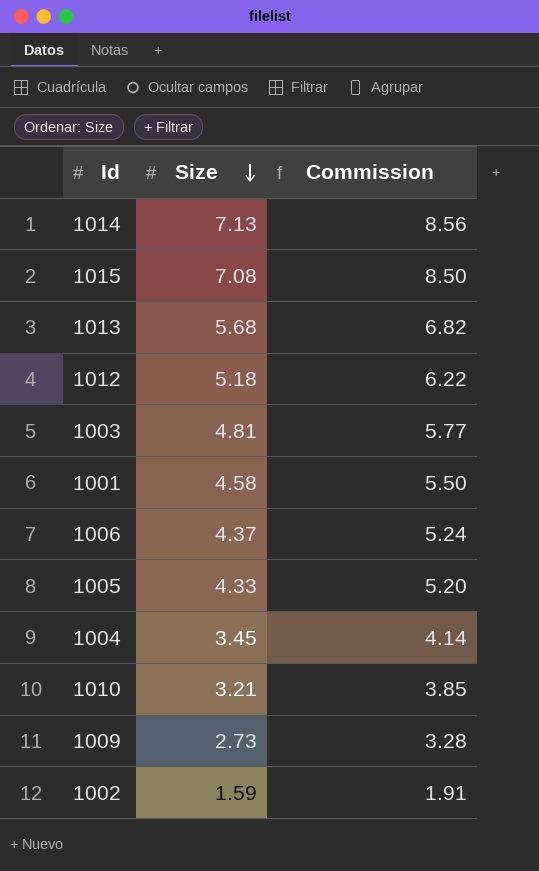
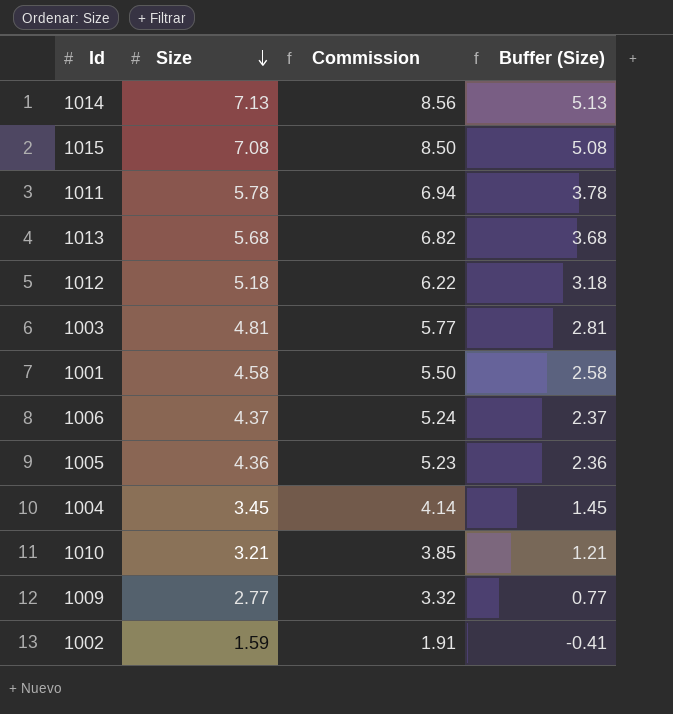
column Buffer (Size) | formula: none -> [Size] - 2
row 1011: none -> 5.78 | 6.94 | 3.78
1005 | Size: 4.33 -> 4.36
1005 | Commission: 5.20 -> 5.23
1009 | Size: 2.73 -> 2.77
1009 | Commission: 3.28 -> 3.32

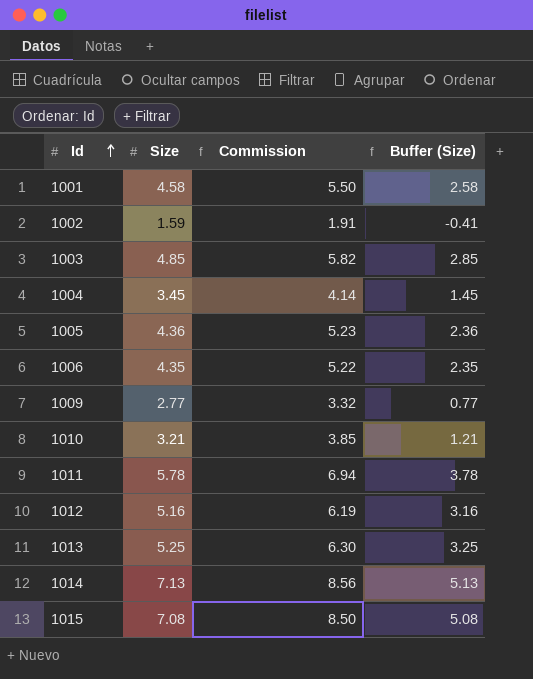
row order: Size descending -> Id ascending
1003 | Size: 4.81 -> 4.85
1003 | Commission: 5.77 -> 5.82
1003 | Buffer (Size): 2.81 -> 2.85
1006 | Size: 4.37 -> 4.35
1006 | Commission: 5.24 -> 5.22
1006 | Buffer (Size): 2.37 -> 2.35
1012 | Size: 5.18 -> 5.16
1012 | Commission: 6.22 -> 6.19
1012 | Buffer (Size): 3.18 -> 3.16
1013 | Size: 5.68 -> 5.25
1013 | Commission: 6.82 -> 6.30
1013 | Buffer (Size): 3.68 -> 3.25

